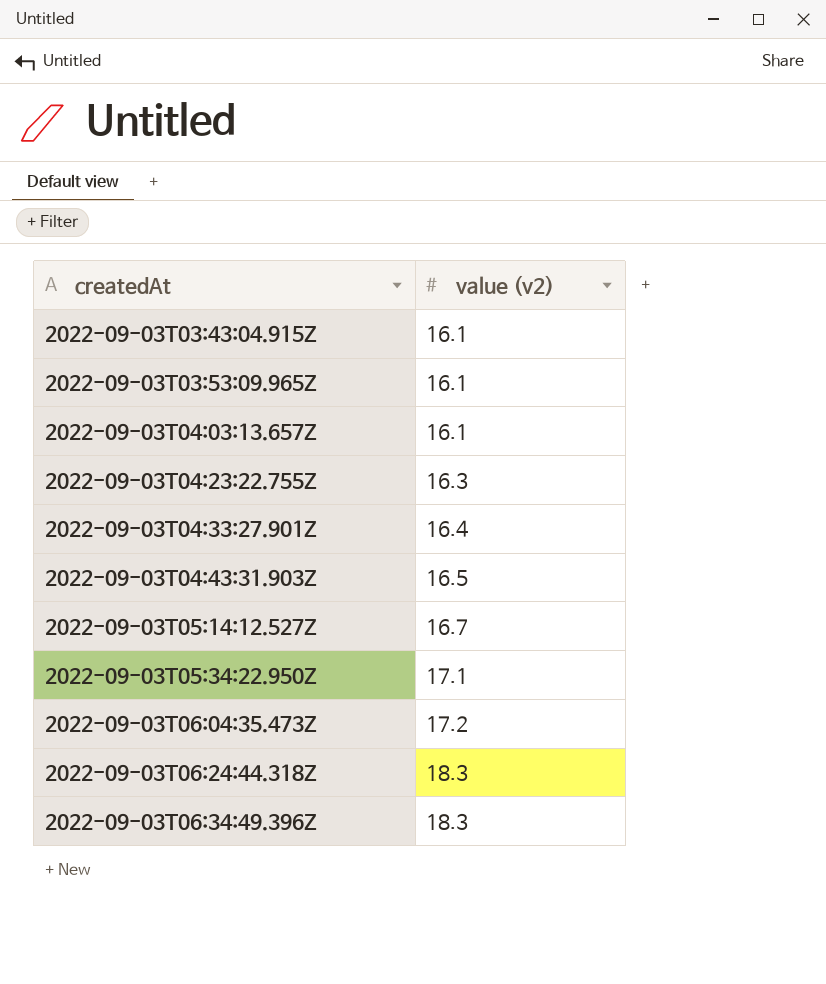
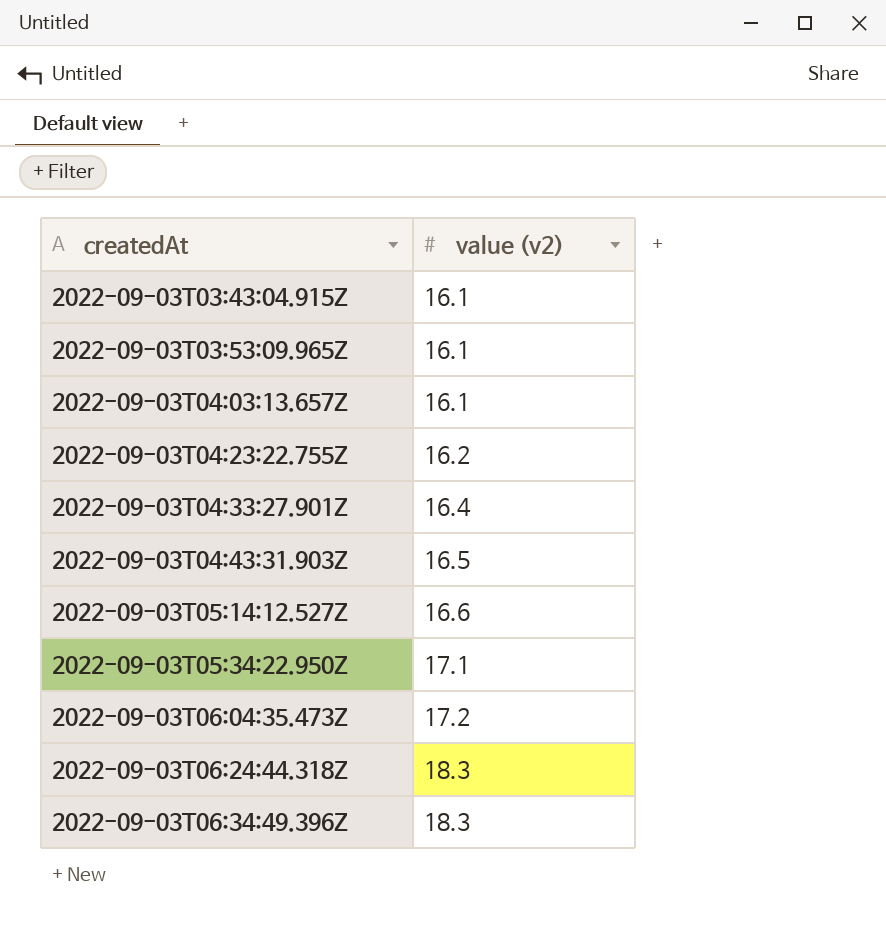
2022-09-03T04:23:22.755Z | value (v2): 16.3 -> 16.2
2022-09-03T05:14:12.527Z | value (v2): 16.7 -> 16.6

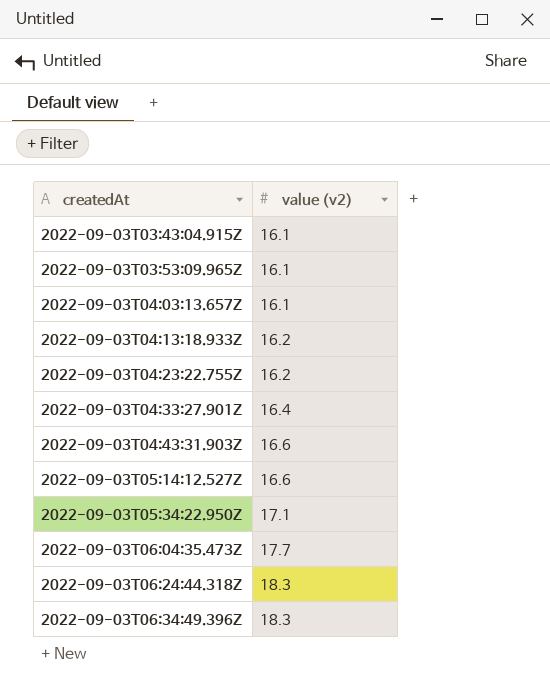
row 2022-09-03T04:13:18.933Z: none -> 16.2
2022-09-03T04:43:31.903Z | value (v2): 16.5 -> 16.6
2022-09-03T06:04:35.473Z | value (v2): 17.2 -> 17.7

